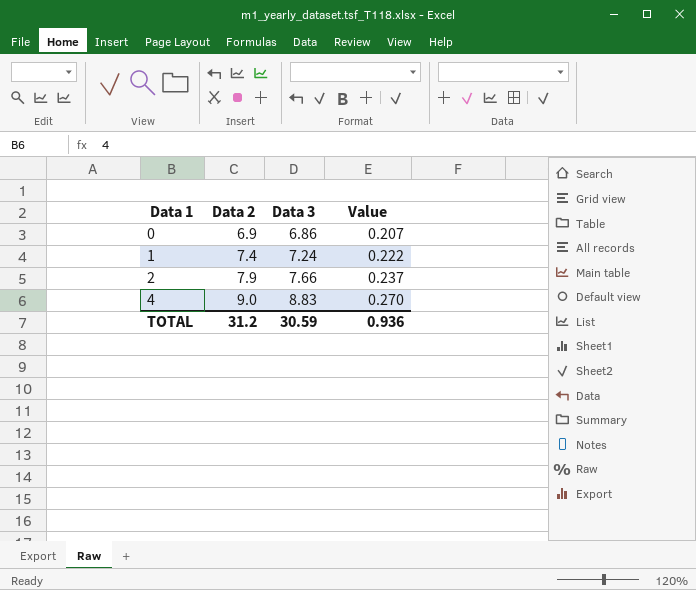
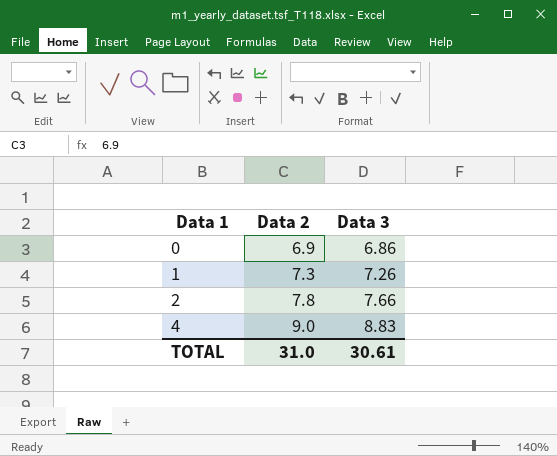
column Value | formula: [Data 2] * 0.03 -> none
1 | Data 2: 7.4 -> 7.3
1 | Data 3: 7.24 -> 7.26
2 | Data 2: 7.9 -> 7.8
TOTAL | Data 2: 31.2 -> 31.0
TOTAL | Data 3: 30.59 -> 30.61

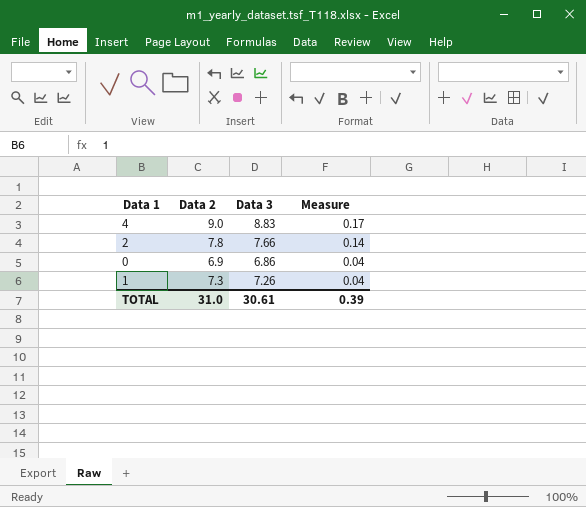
row order: Data 1 ascending -> Measure descending
column Measure | formula: none -> [Data 2] - [Data 3]

